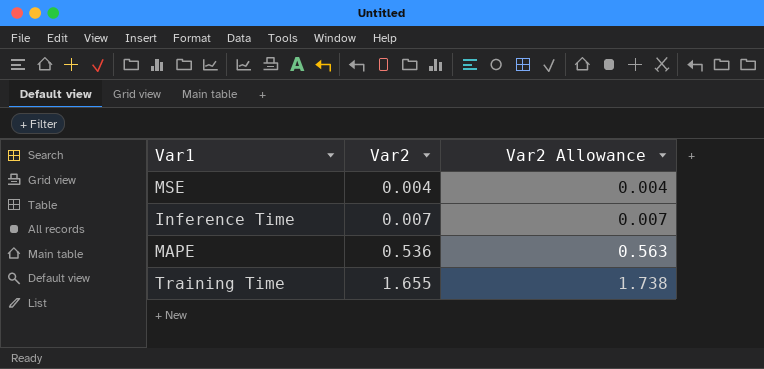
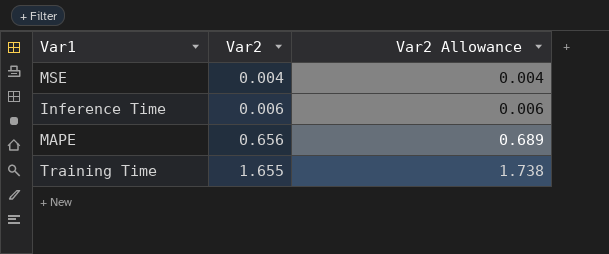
Inference Time | Var2: 0.007 -> 0.006
Inference Time | Var2 Allowance: 0.007 -> 0.006
MAPE | Var2: 0.536 -> 0.656
MAPE | Var2 Allowance: 0.563 -> 0.689

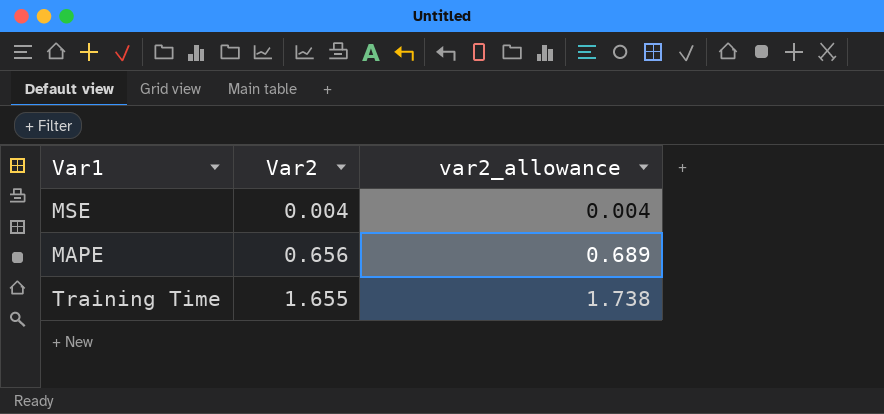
column name: Var2 Allowance -> var2_allowance
row Inference Time: 0.006 | 0.006 -> none

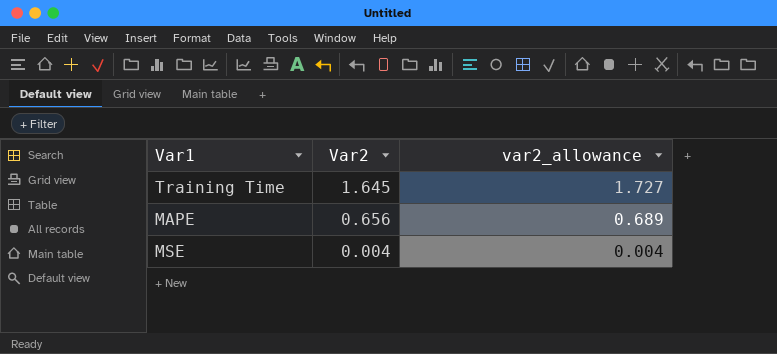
row order: Var2 ascending -> Var2 descending
Training Time | Var2: 1.655 -> 1.645
Training Time | var2_allowance: 1.738 -> 1.727

